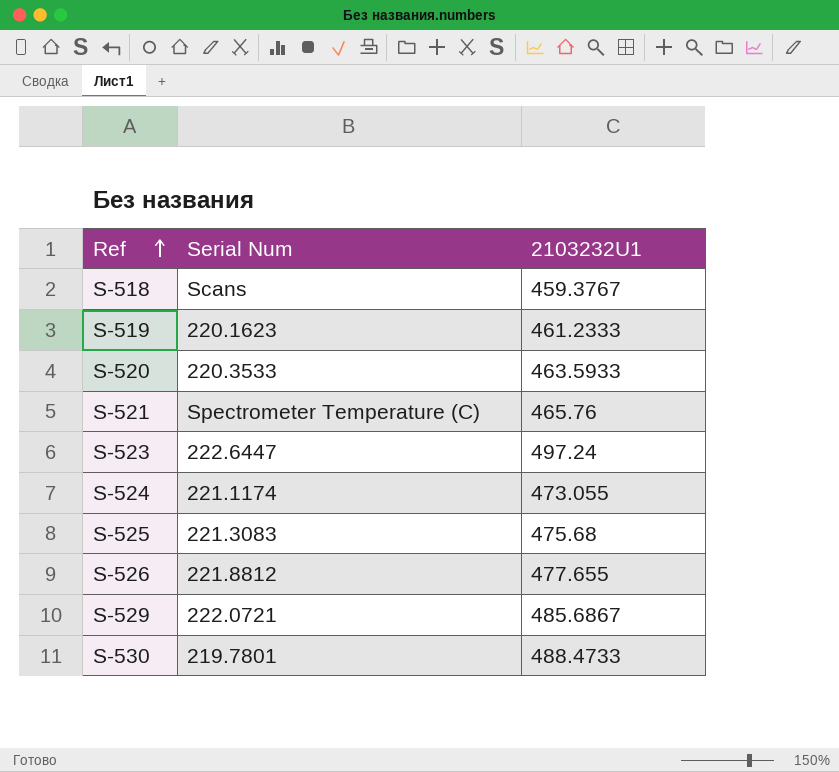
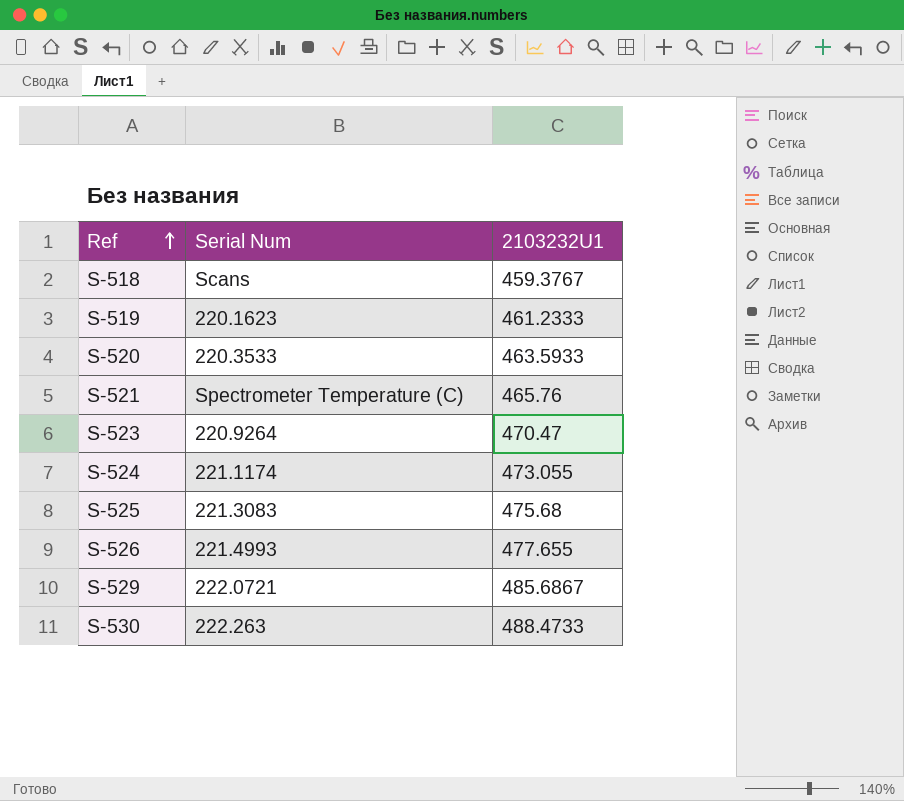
S-523 | Serial Num: 222.6447 -> 220.9264
S-523 | 2103232U1: 497.24 -> 470.47
S-526 | Serial Num: 221.8812 -> 221.4993
S-530 | Serial Num: 219.7801 -> 222.263

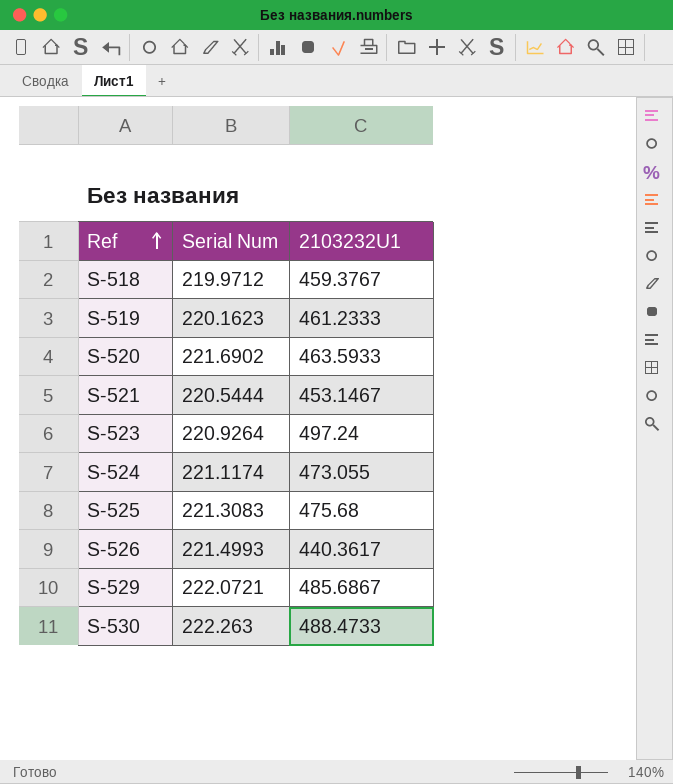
S-518 | Serial Num: Scans -> 219.9712
S-520 | Serial Num: 220.3533 -> 221.6902
S-521 | Serial Num: Spectrometer Temperature (C) -> 220.5444
S-521 | 2103232U1: 465.76 -> 453.1467
S-523 | 2103232U1: 470.47 -> 497.24
S-526 | 2103232U1: 477.655 -> 440.3617

